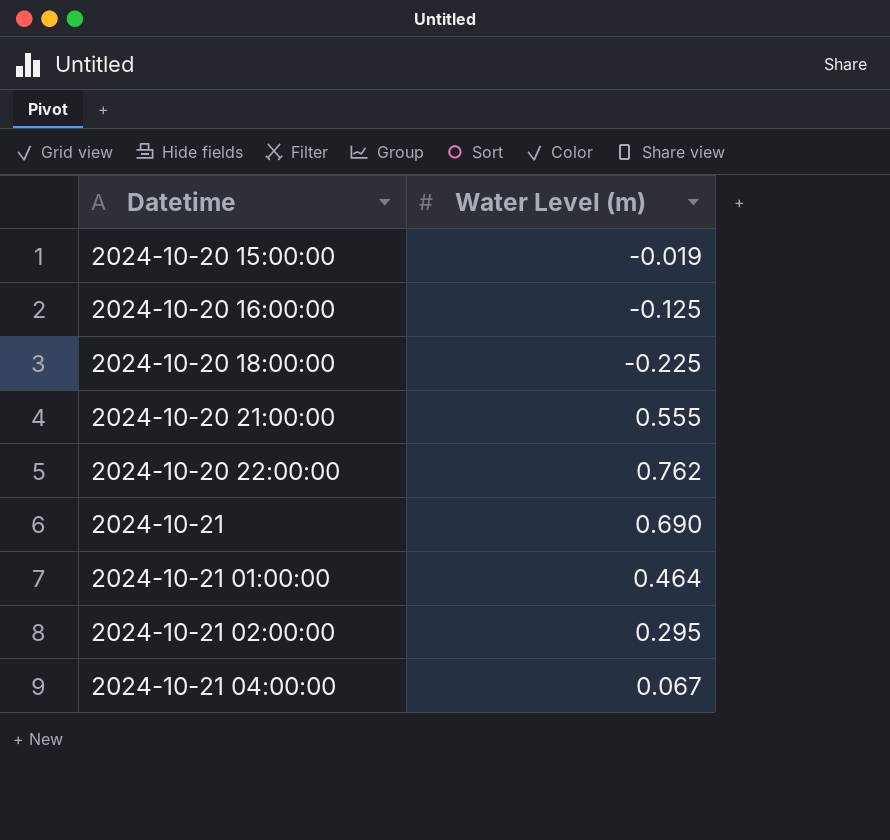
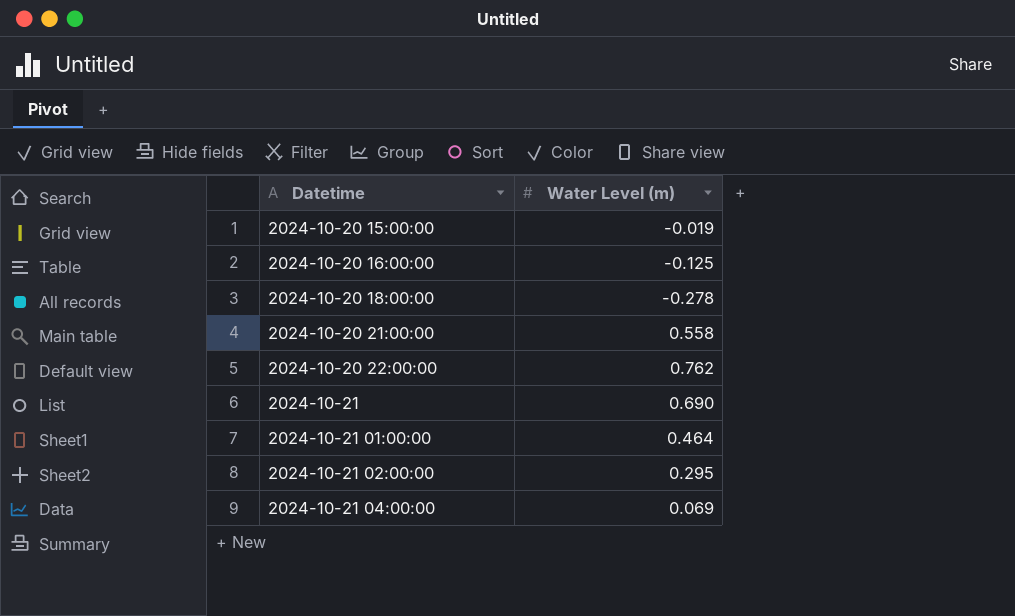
2024-10-20 18:00:00 | Water Level (m): -0.225 -> -0.278
2024-10-20 21:00:00 | Water Level (m): 0.555 -> 0.558
2024-10-21 04:00:00 | Water Level (m): 0.067 -> 0.069

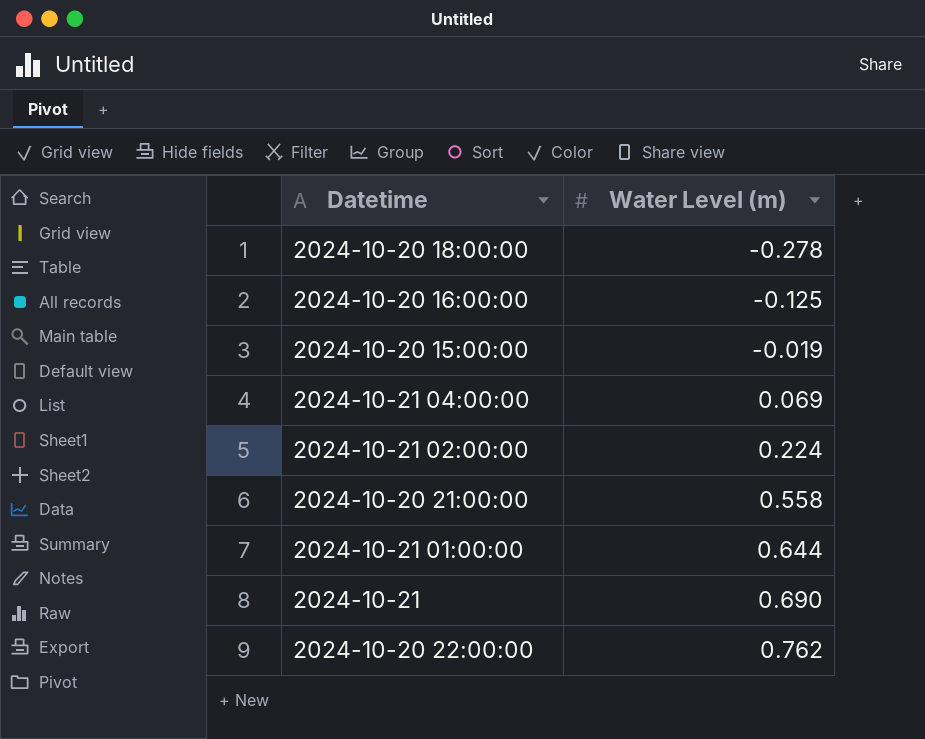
row order: Datetime ascending -> Water Level (m) ascending
2024-10-21 02:00:00 | Water Level (m): 0.295 -> 0.224
2024-10-21 01:00:00 | Water Level (m): 0.464 -> 0.644

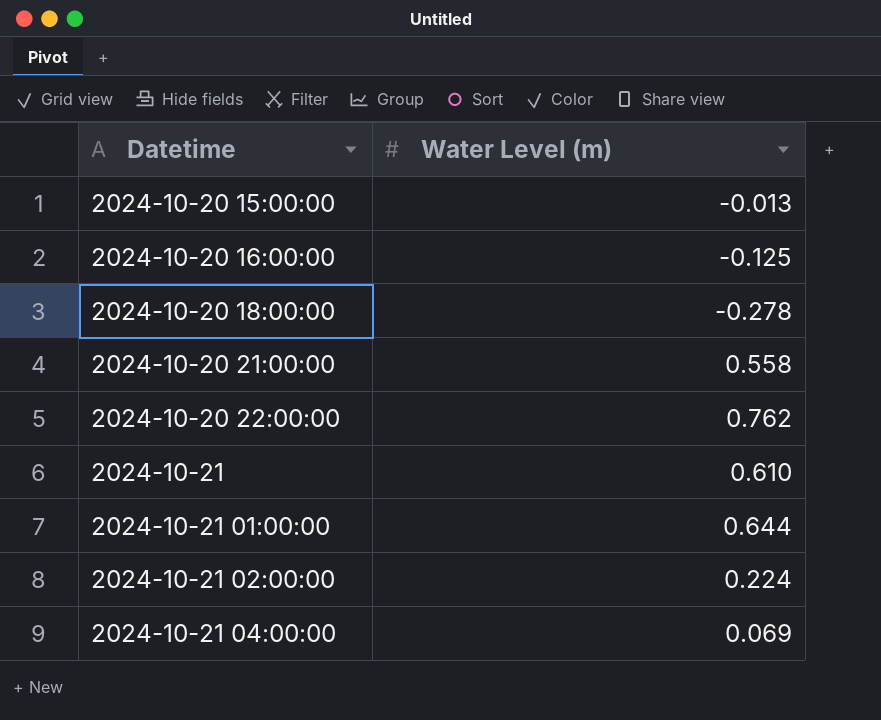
row order: Water Level (m) ascending -> Datetime ascending
2024-10-20 15:00:00 | Water Level (m): -0.019 -> -0.013
2024-10-21 | Water Level (m): 0.690 -> 0.610

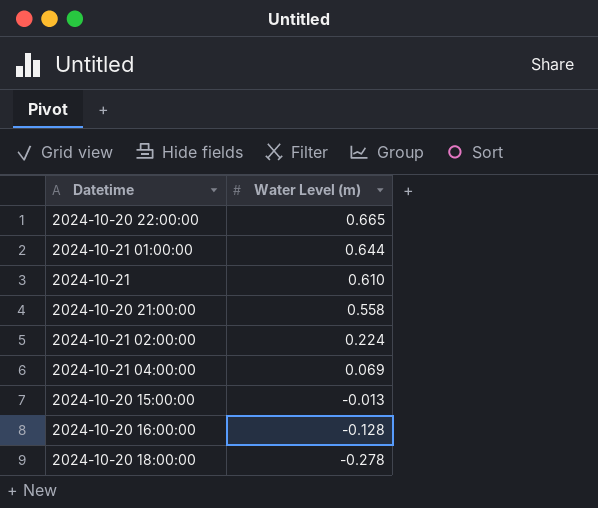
row order: Datetime ascending -> Water Level (m) descending
2024-10-20 22:00:00 | Water Level (m): 0.762 -> 0.665
2024-10-20 16:00:00 | Water Level (m): -0.125 -> -0.128

